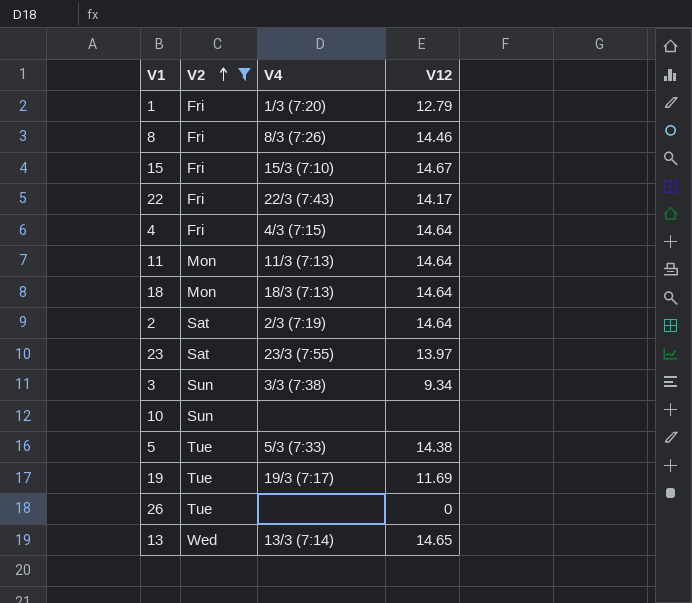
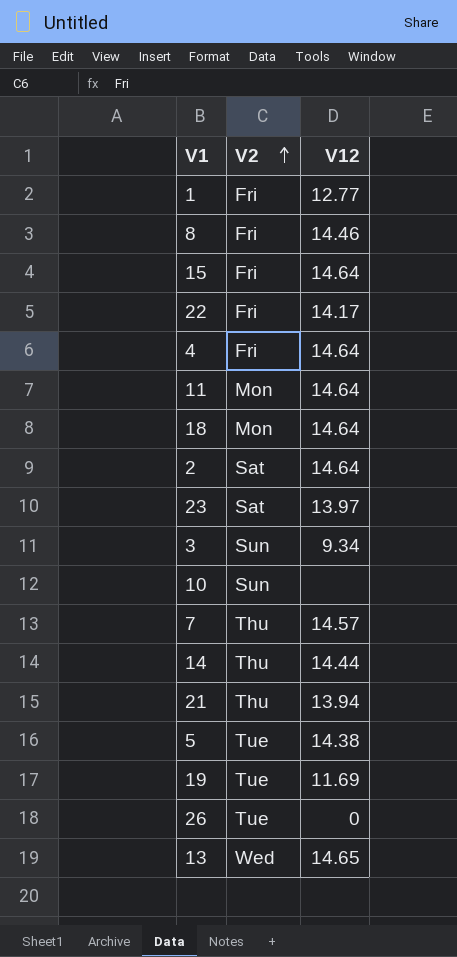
filter: V2 != Thu -> none
column V4 | position: 3 -> none
1 | V12: 12.79 -> 12.77
15 | V12: 14.67 -> 14.64

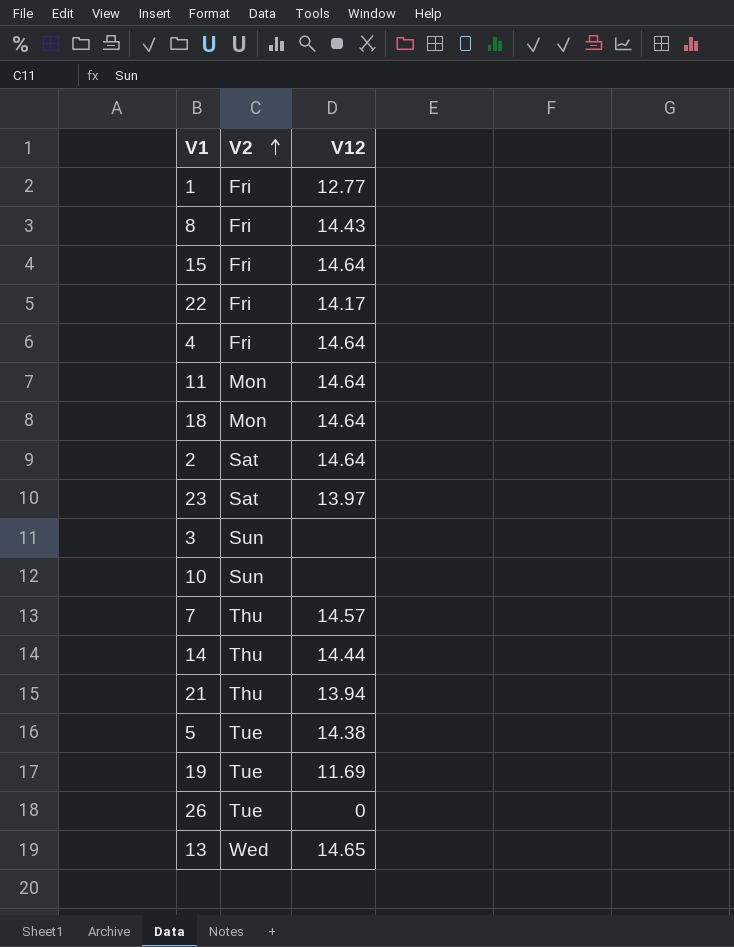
8 | V12: 14.46 -> 14.43
3 | V12: 9.34 -> none

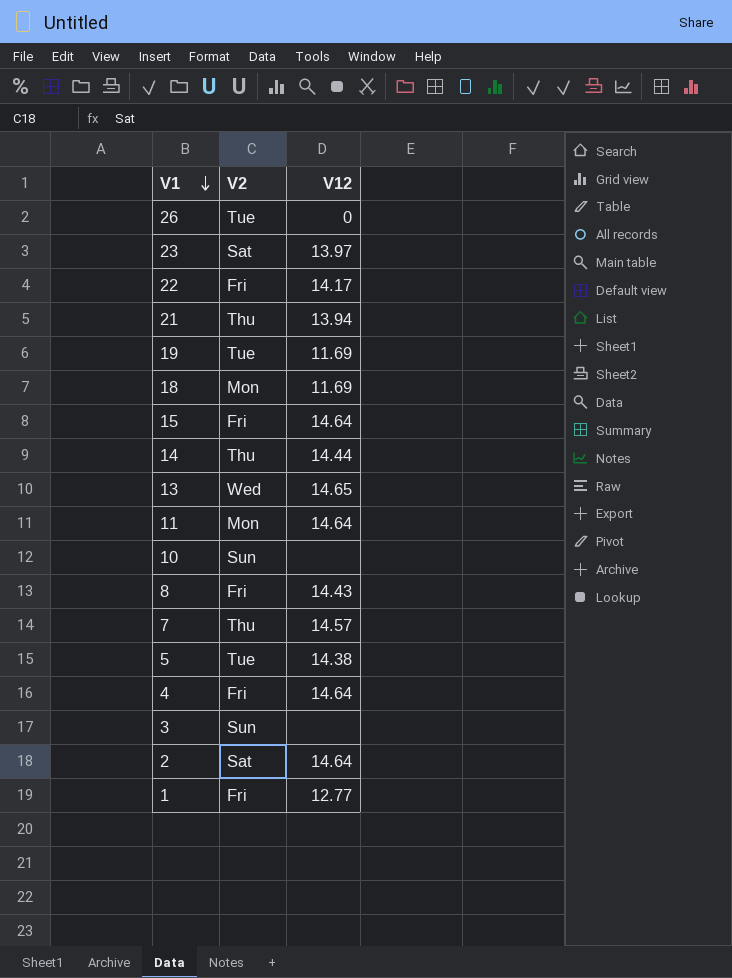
row order: V2 ascending -> V1 descending
18 | V12: 14.64 -> 11.69

